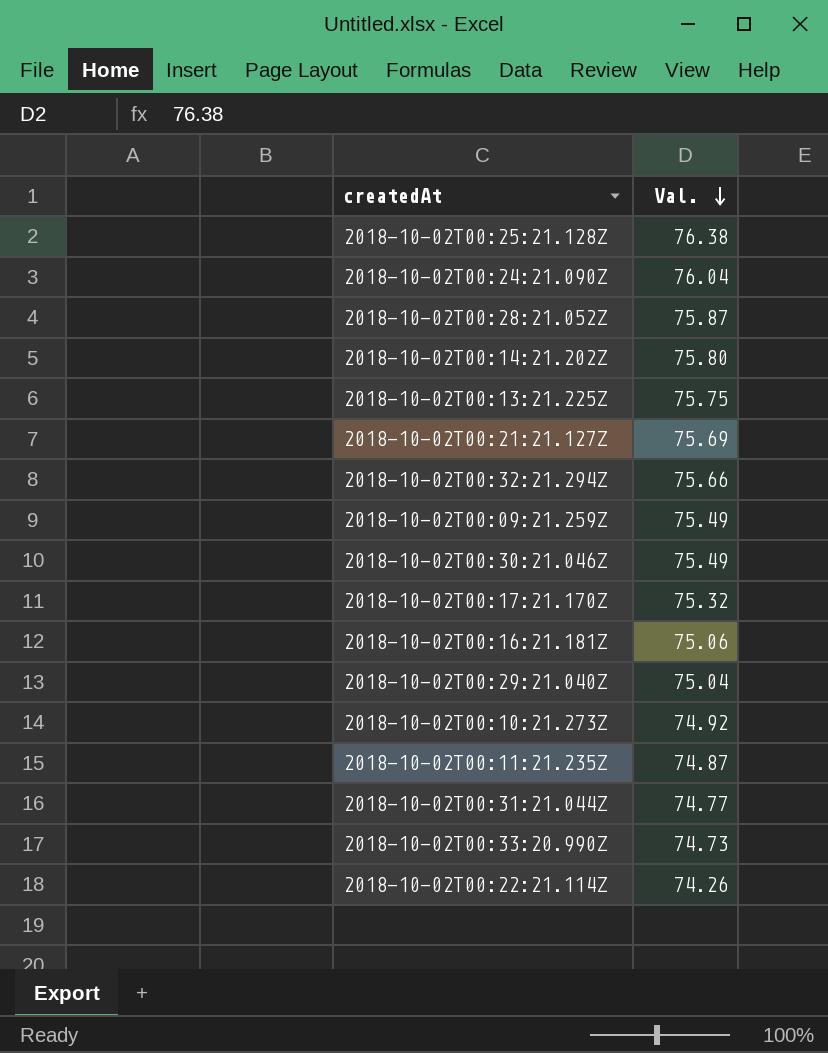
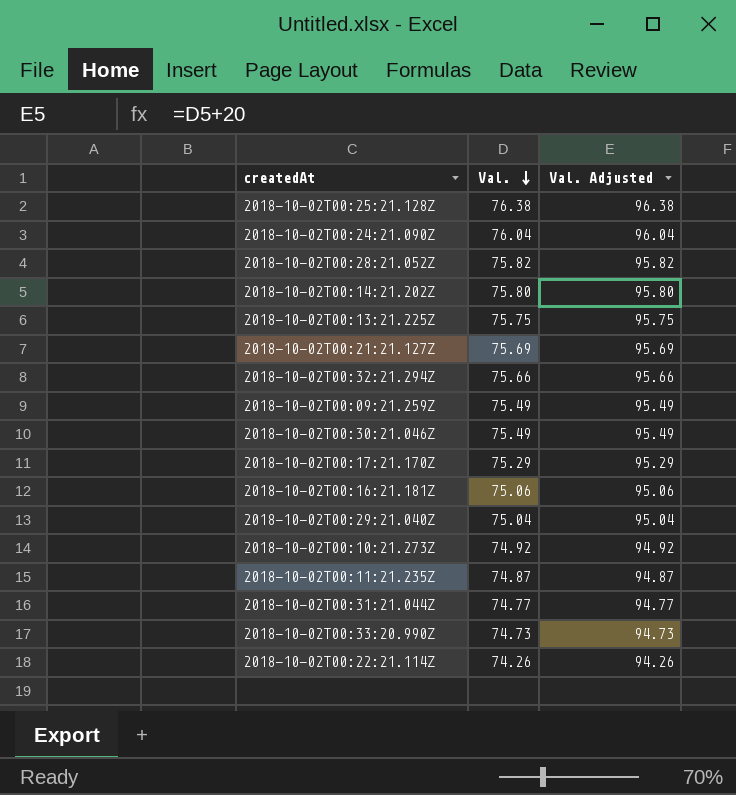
column Val. Adjusted | formula: none -> [Val.] + 20
2018-10-02T00:28:21.052Z | Val.: 75.87 -> 75.82
2018-10-02T00:17:21.170Z | Val.: 75.32 -> 75.29

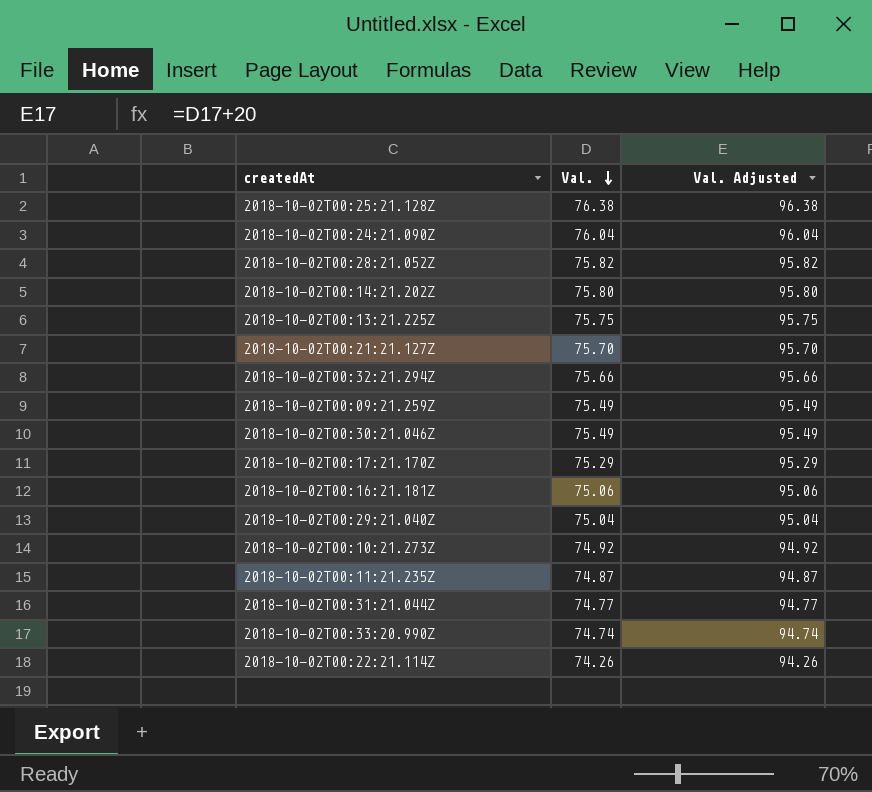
2018-10-02T00:21:21.127Z | Val.: 75.69 -> 75.70
2018-10-02T00:21:21.127Z | Val. Adjusted: 95.69 -> 95.70
2018-10-02T00:33:20.990Z | Val.: 74.73 -> 74.74
2018-10-02T00:33:20.990Z | Val. Adjusted: 94.73 -> 94.74

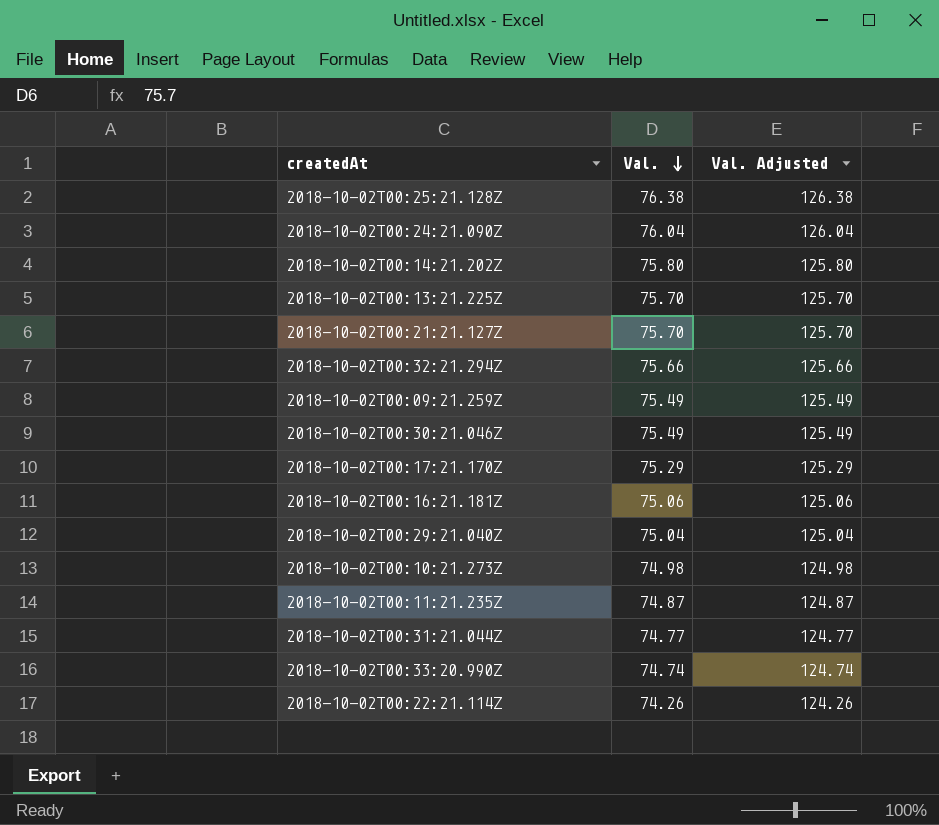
column Val. Adjusted | formula: [Val.] + 20 -> [Val.] + 50
row 2018-10-02T00:28:21.052Z: 75.82 | 95.82 -> none
2018-10-02T00:13:21.225Z | Val.: 75.75 -> 75.70
2018-10-02T00:10:21.273Z | Val.: 74.92 -> 74.98

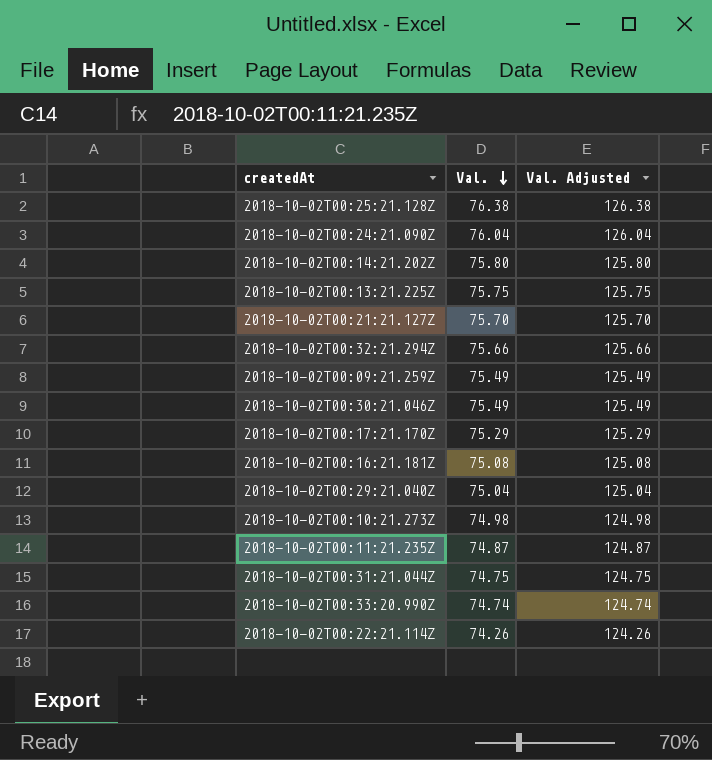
2018-10-02T00:13:21.225Z | Val.: 75.70 -> 75.75
2018-10-02T00:13:21.225Z | Val. Adjusted: 125.70 -> 125.75
2018-10-02T00:16:21.181Z | Val.: 75.06 -> 75.08
2018-10-02T00:16:21.181Z | Val. Adjusted: 125.06 -> 125.08
2018-10-02T00:31:21.044Z | Val.: 74.77 -> 74.75
2018-10-02T00:31:21.044Z | Val. Adjusted: 124.77 -> 124.75

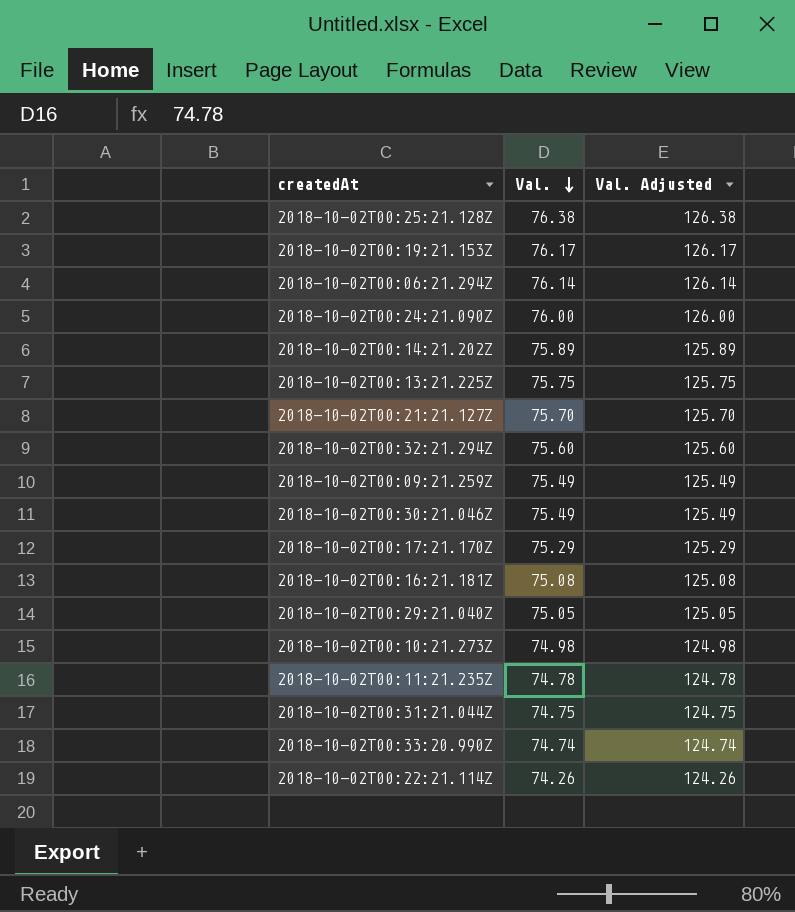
row 2018-10-02T00:19:21.153Z: none -> 76.17 | 126.17
row 2018-10-02T00:06:21.294Z: none -> 76.14 | 126.14
2018-10-02T00:24:21.090Z | Val.: 76.04 -> 76.00
2018-10-02T00:24:21.090Z | Val. Adjusted: 126.04 -> 126.00
2018-10-02T00:14:21.202Z | Val.: 75.80 -> 75.89
2018-10-02T00:14:21.202Z | Val. Adjusted: 125.80 -> 125.89
2018-10-02T00:32:21.294Z | Val.: 75.66 -> 75.60
2018-10-02T00:32:21.294Z | Val. Adjusted: 125.66 -> 125.60
2018-10-02T00:29:21.040Z | Val.: 75.04 -> 75.05
2018-10-02T00:29:21.040Z | Val. Adjusted: 125.04 -> 125.05
2018-10-02T00:11:21.235Z | Val.: 74.87 -> 74.78
2018-10-02T00:11:21.235Z | Val. Adjusted: 124.87 -> 124.78

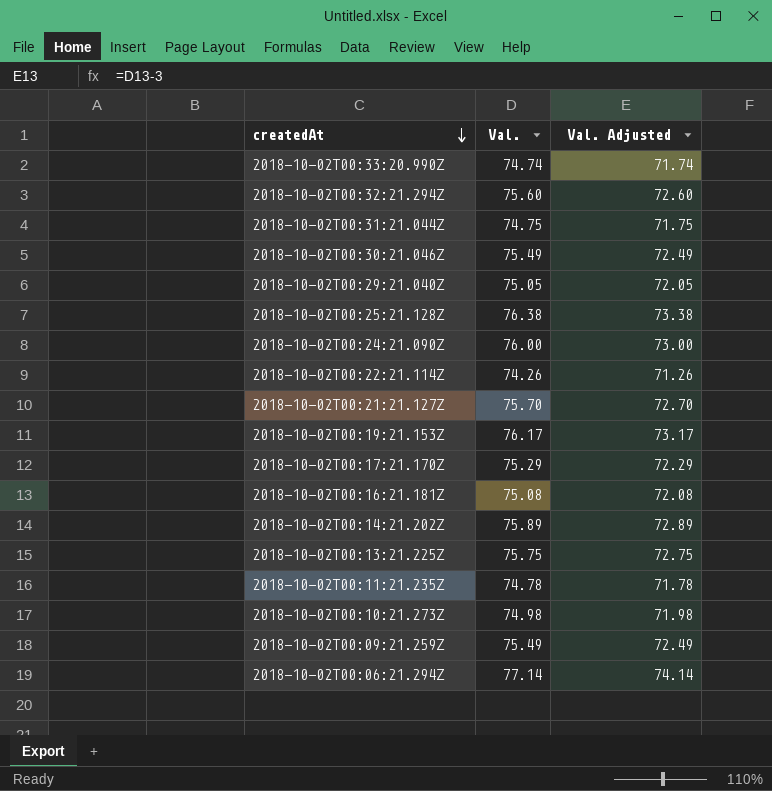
row order: Val. descending -> createdAt descending
column Val. Adjusted | formula: [Val.] + 50 -> [Val.] - 3
2018-10-02T00:06:21.294Z | Val.: 76.14 -> 77.14

